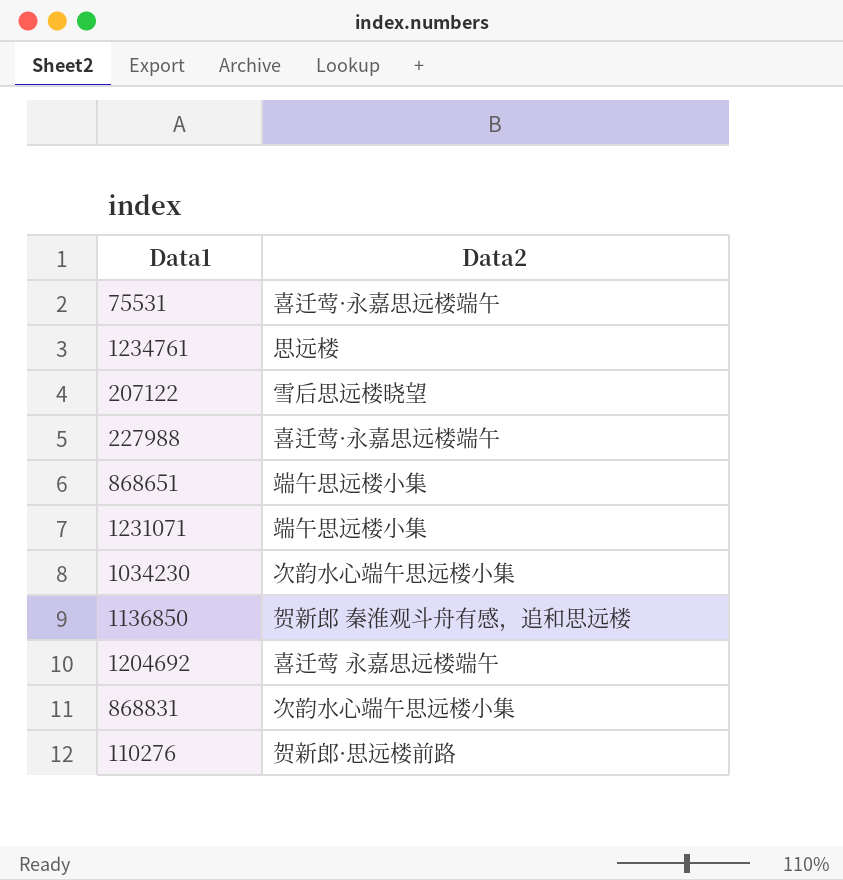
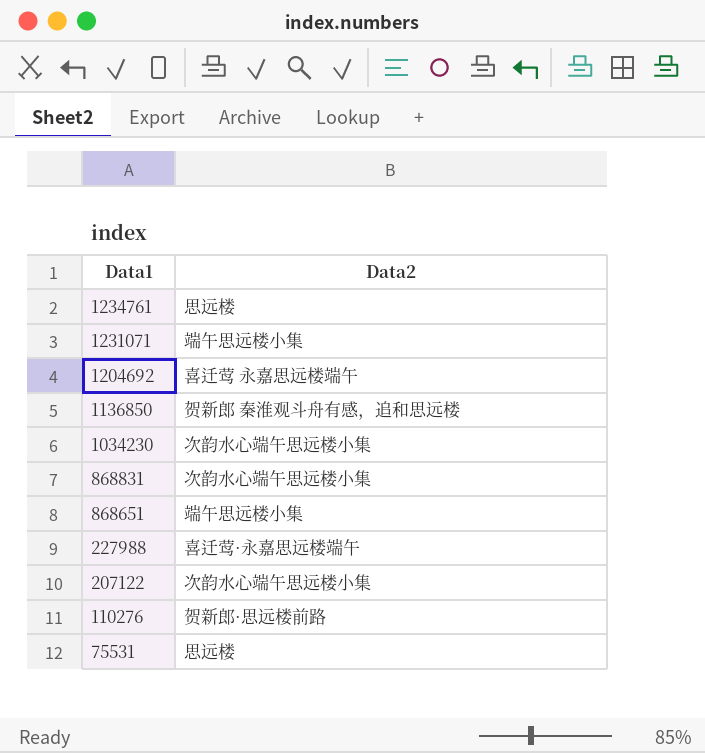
row order: none -> Data1 descending
207122 | Data2: 雪后思远楼晓望 -> 次韵水心端午思远楼小集
75531 | Data2: 喜迁莺·永嘉思远楼端午 -> 思远楼

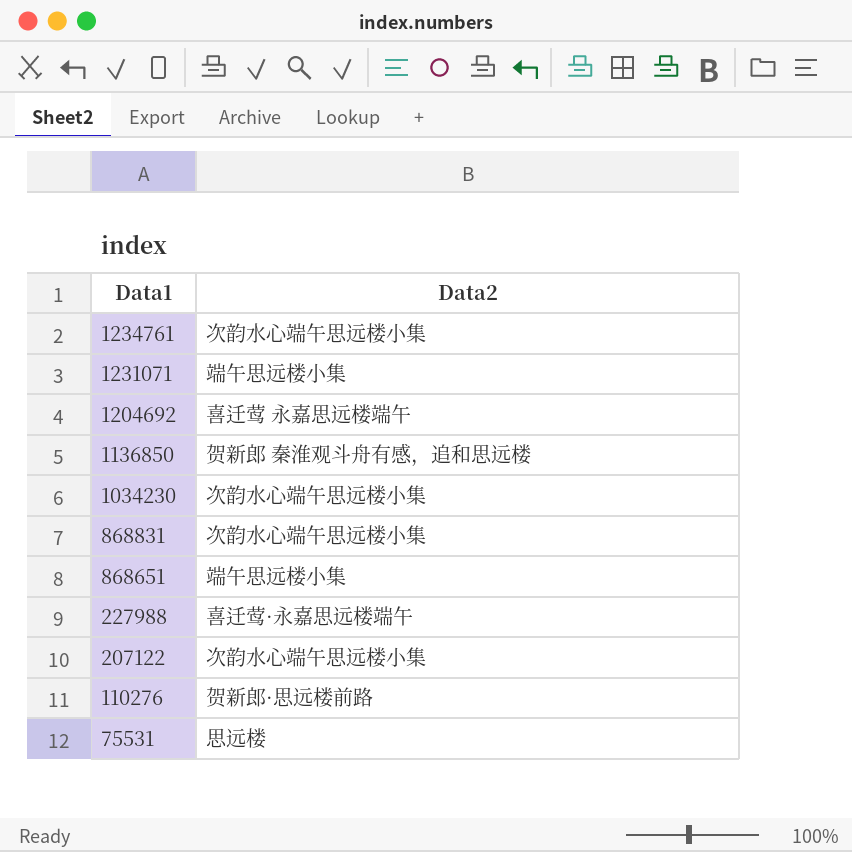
1234761 | Data2: 思远楼 -> 次韵水心端午思远楼小集

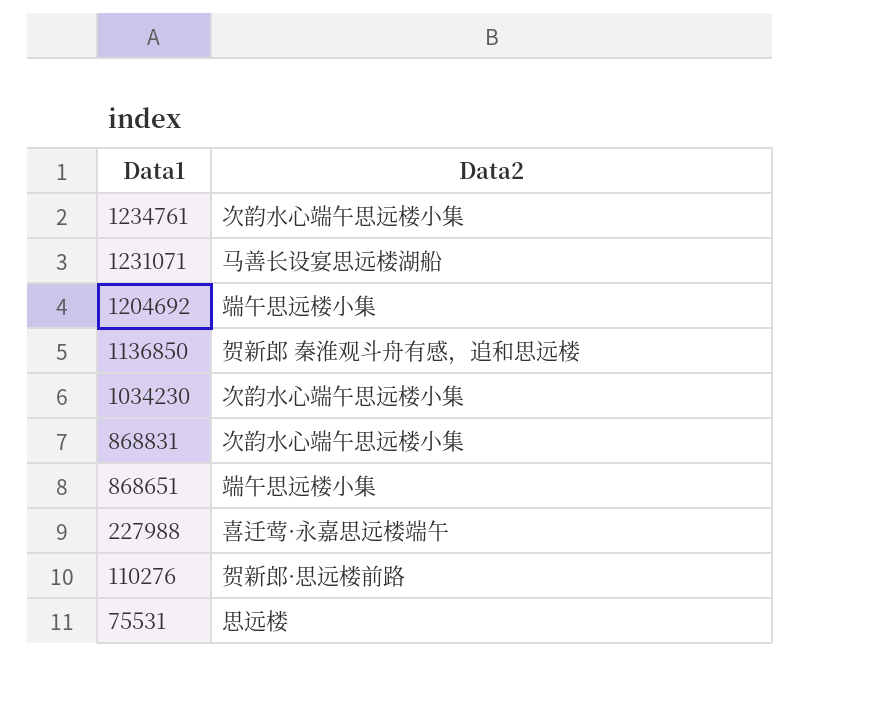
row 207122: 次韵水心端午思远楼小集 -> none
1231071 | Data2: 端午思远楼小集 -> 马善长设宴思远楼湖船
1204692 | Data2: 喜迁莺 永嘉思远楼端午 -> 端午思远楼小集

